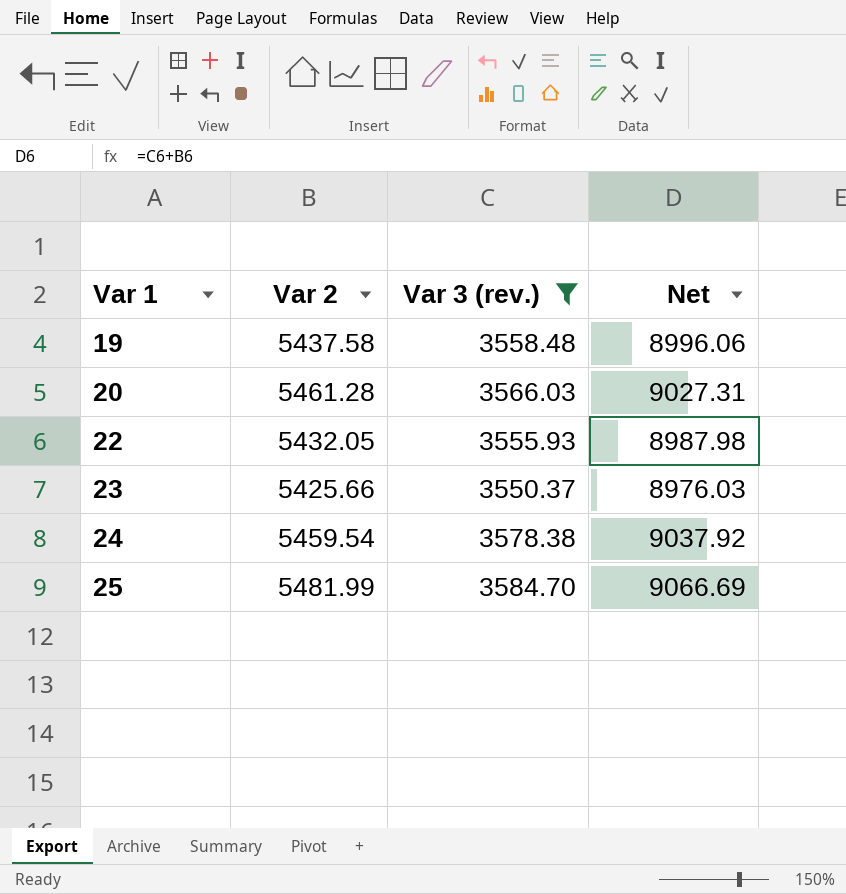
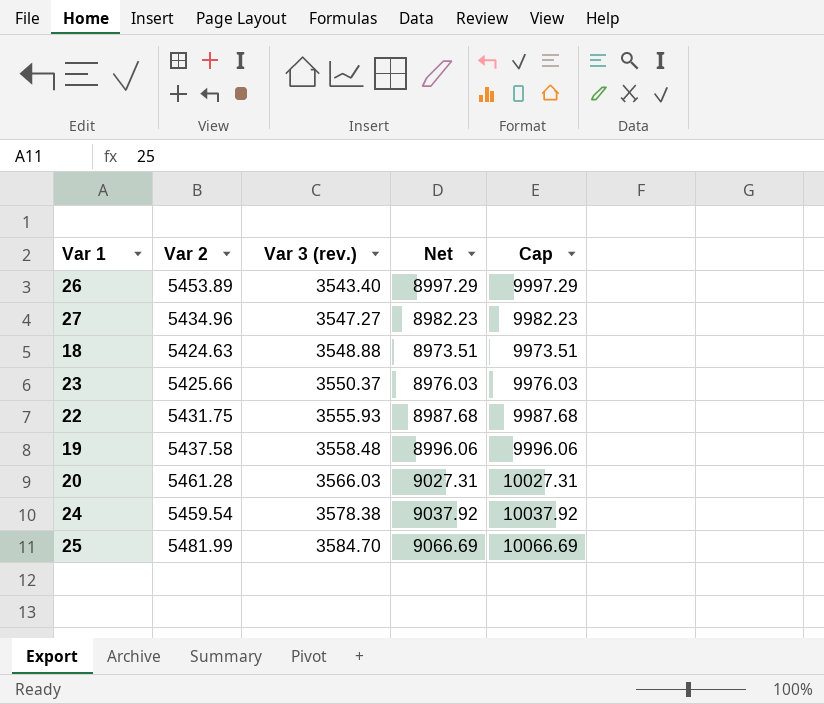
filter: Var 3 (rev.) >= 3550.37 -> none
row order: Var 1 ascending -> Var 3 (rev.) ascending
column Cap | formula: none -> [Net] + 1000
22 | Var 2: 5432.05 -> 5431.75
22 | Net: 8987.98 -> 8987.68

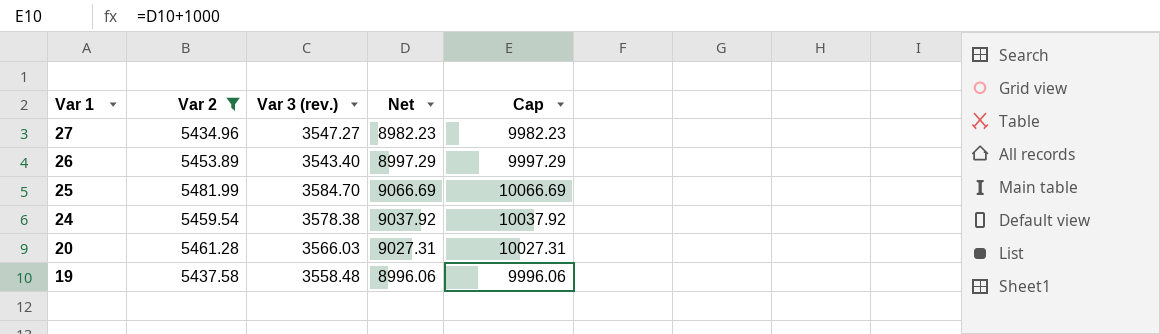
filter: none -> Var 2 >= 5434.96
row order: Var 3 (rev.) ascending -> Var 1 descending

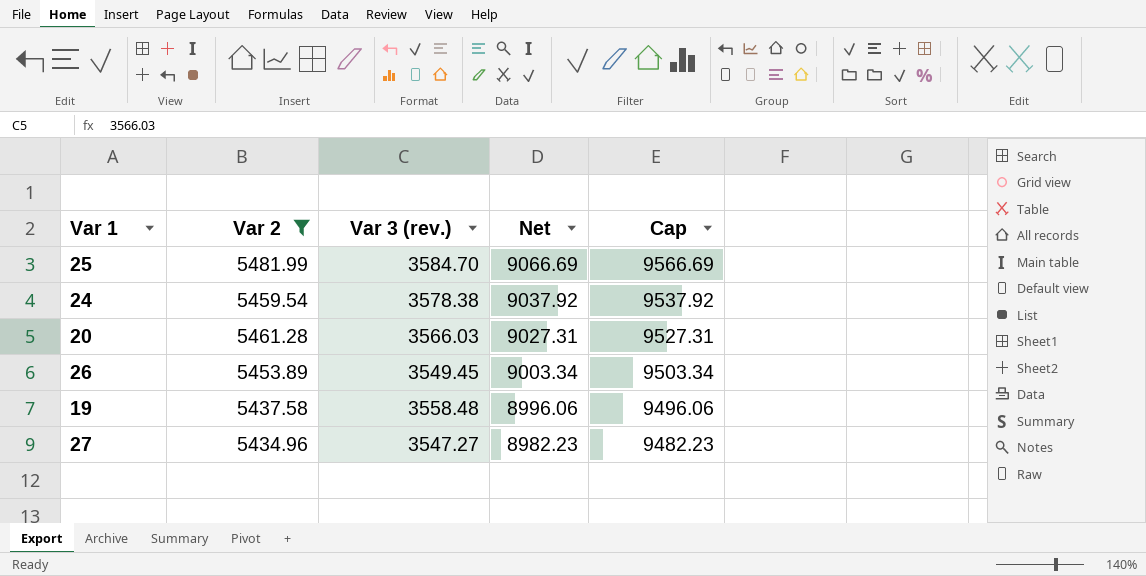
row order: Var 1 descending -> Net descending
column Cap | formula: [Net] + 1000 -> [Net] + 500
26 | Var 3 (rev.): 3543.40 -> 3549.45
26 | Net: 8997.29 -> 9003.34

